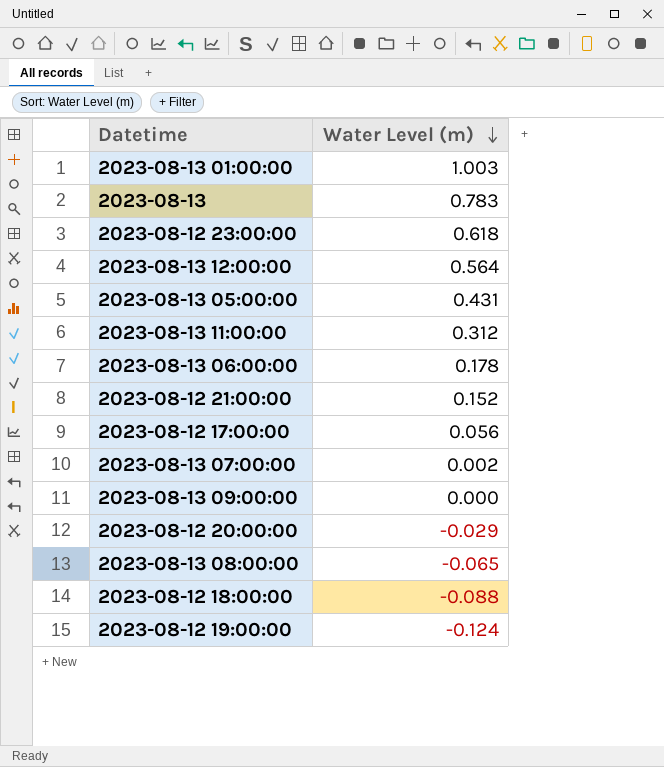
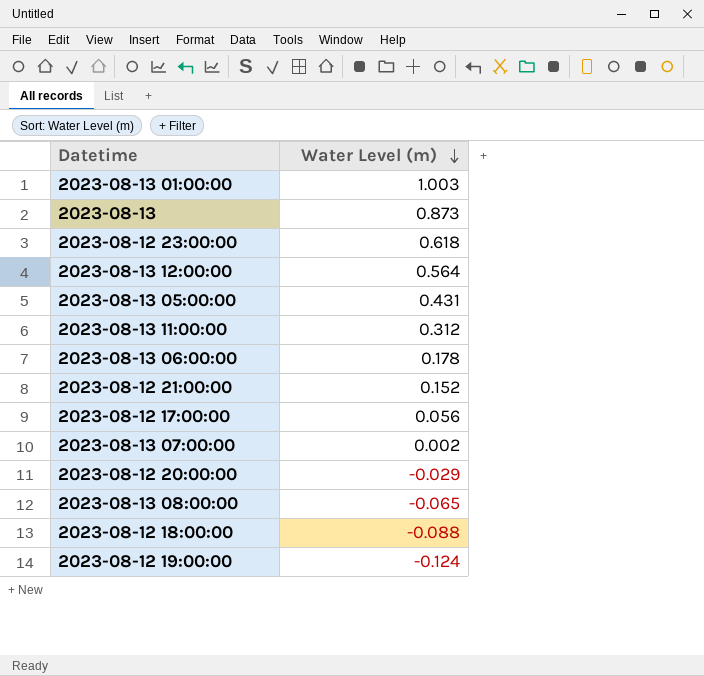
row 2023-08-13 09:00:00: 0.000 -> none
2023-08-13 | Water Level (m): 0.783 -> 0.873

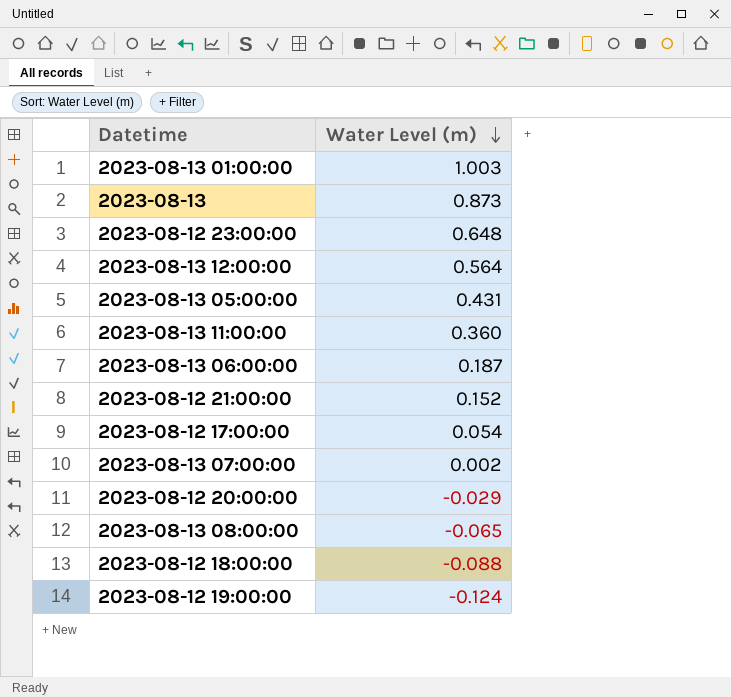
2023-08-12 23:00:00 | Water Level (m): 0.618 -> 0.648
2023-08-13 11:00:00 | Water Level (m): 0.312 -> 0.360
2023-08-13 06:00:00 | Water Level (m): 0.178 -> 0.187
2023-08-12 17:00:00 | Water Level (m): 0.056 -> 0.054

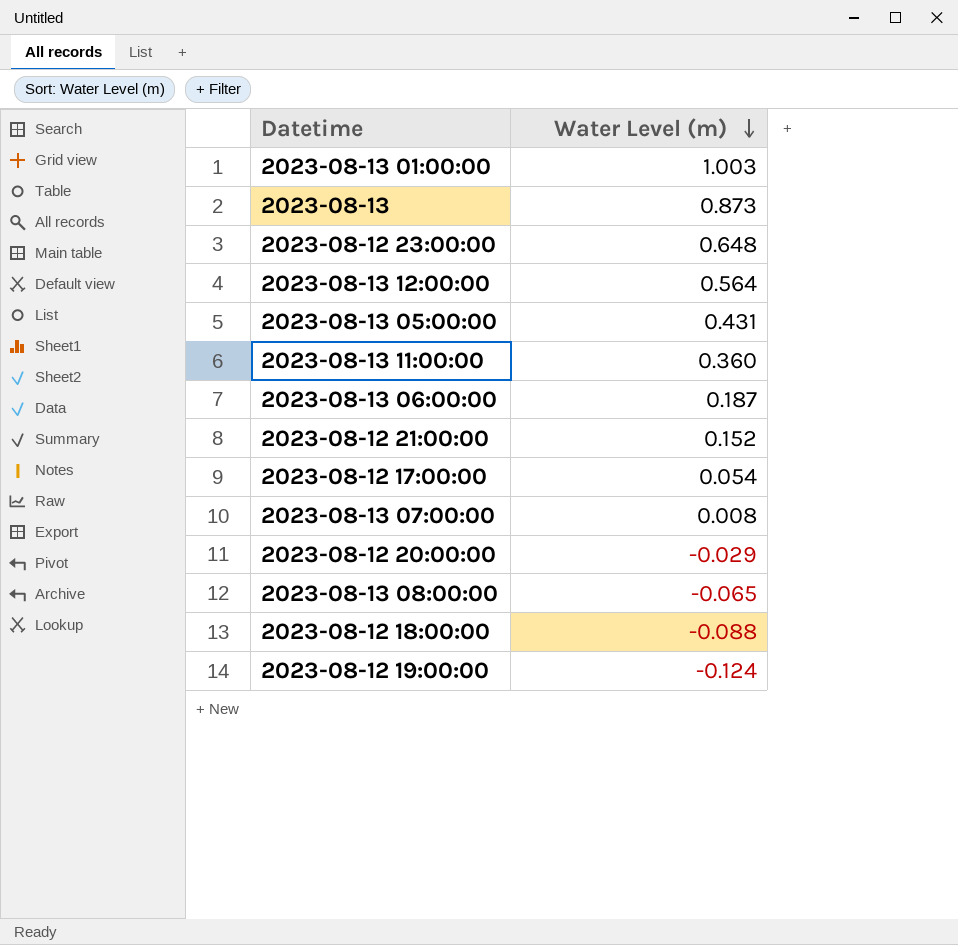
2023-08-13 07:00:00 | Water Level (m): 0.002 -> 0.008

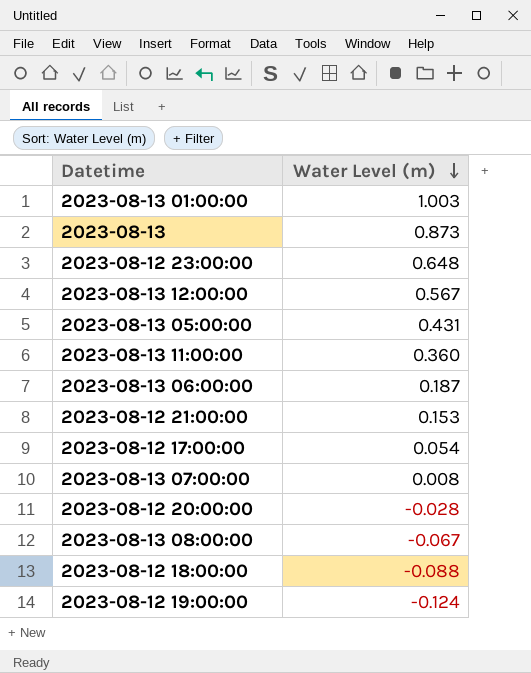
2023-08-13 12:00:00 | Water Level (m): 0.564 -> 0.567
2023-08-12 21:00:00 | Water Level (m): 0.152 -> 0.153
2023-08-12 20:00:00 | Water Level (m): -0.029 -> -0.028
2023-08-13 08:00:00 | Water Level (m): -0.065 -> -0.067

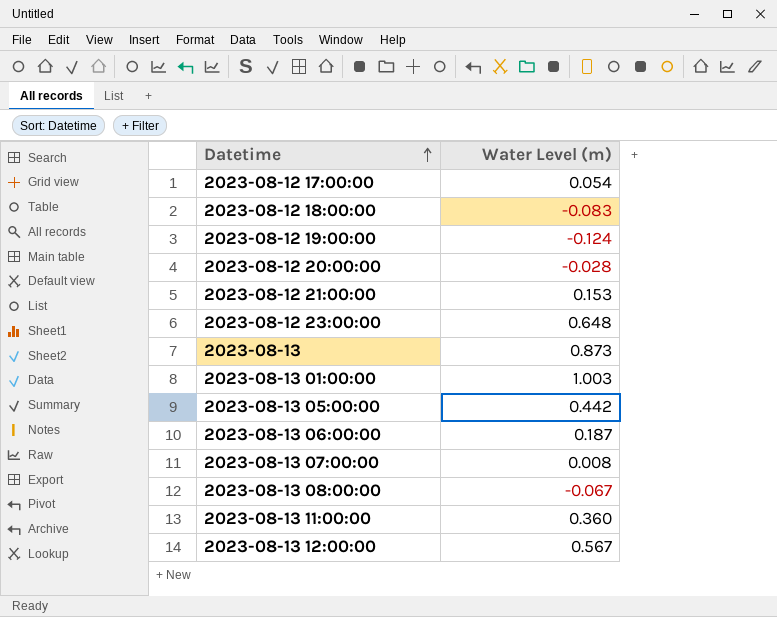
row order: Water Level (m) descending -> Datetime ascending
2023-08-12 18:00:00 | Water Level (m): -0.088 -> -0.083
2023-08-13 05:00:00 | Water Level (m): 0.431 -> 0.442

